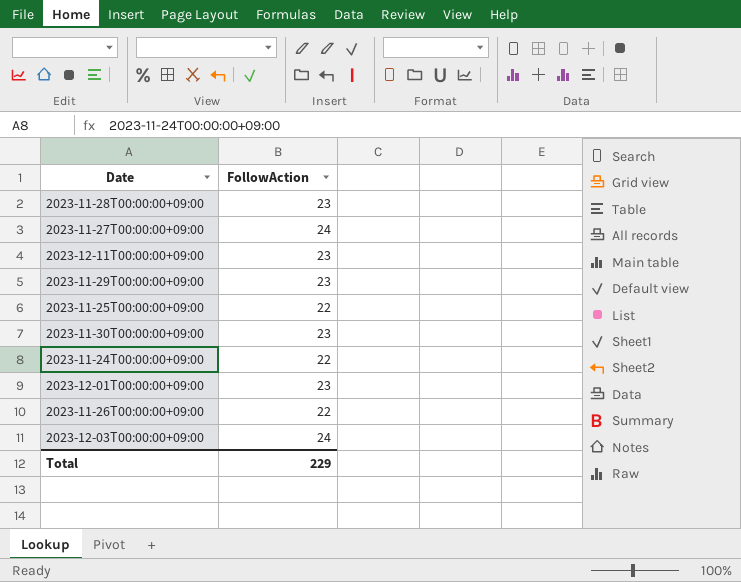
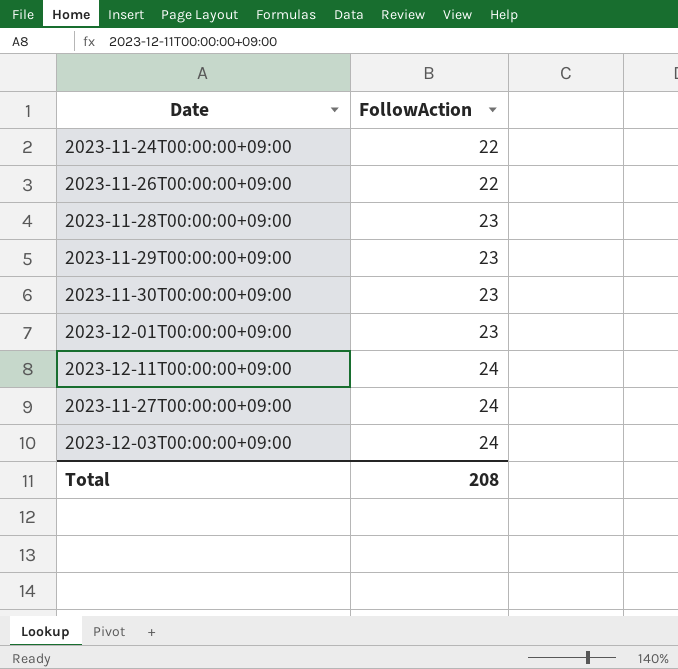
row order: none -> FollowAction ascending
row 2023-11-25T00:00:00+09:00: 22 -> none
2023-12-11T00:00:00+09:00 | FollowAction: 23 -> 24
Total | FollowAction: 229 -> 208

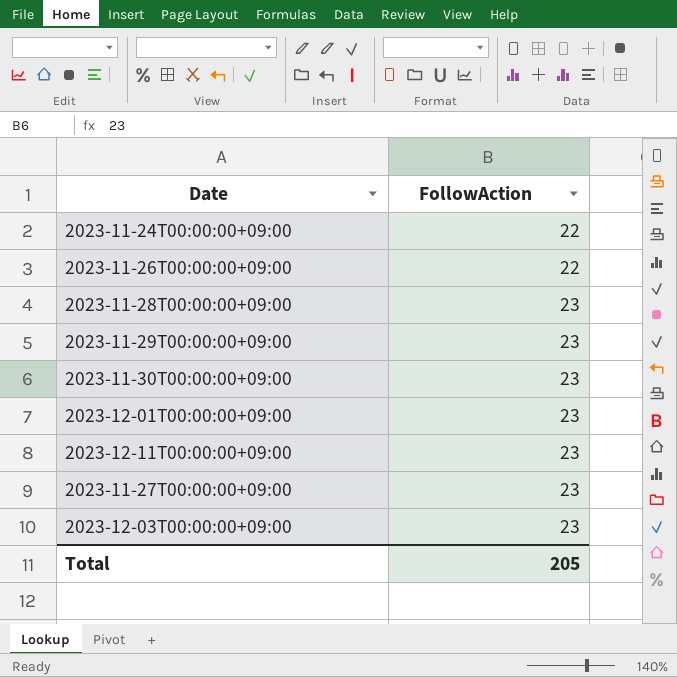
2023-12-11T00:00:00+09:00 | FollowAction: 24 -> 23
2023-11-27T00:00:00+09:00 | FollowAction: 24 -> 23
2023-12-03T00:00:00+09:00 | FollowAction: 24 -> 23
Total | FollowAction: 208 -> 205

